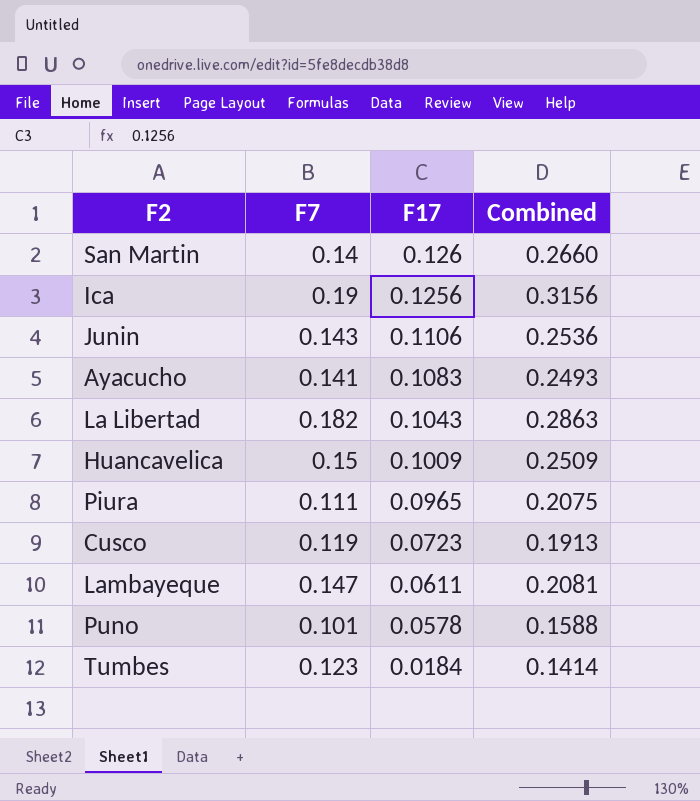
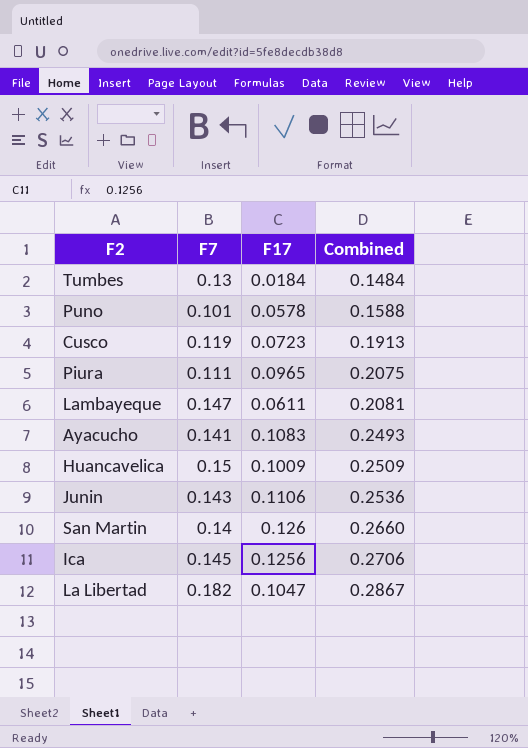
row order: F17 descending -> Combined ascending
Tumbes | F7: 0.123 -> 0.13
Tumbes | Combined: 0.1414 -> 0.1484
Ica | F7: 0.19 -> 0.145
Ica | Combined: 0.3156 -> 0.2706
La Libertad | F17: 0.1043 -> 0.1047
La Libertad | Combined: 0.2863 -> 0.2867

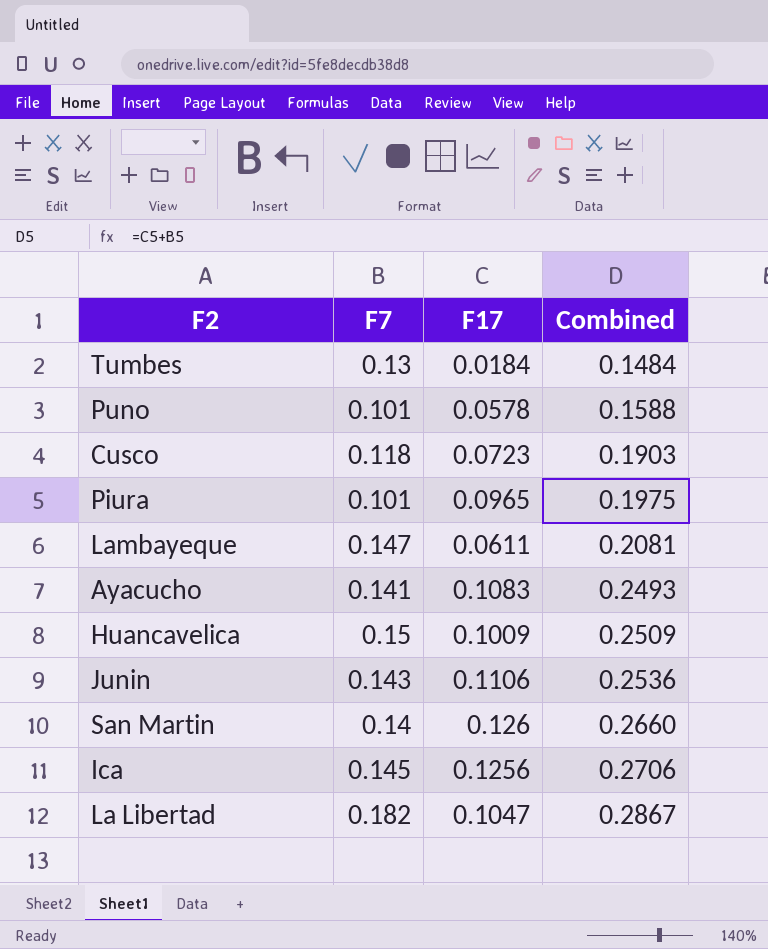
Cusco | F7: 0.119 -> 0.118
Cusco | Combined: 0.1913 -> 0.1903
Piura | F7: 0.111 -> 0.101
Piura | Combined: 0.2075 -> 0.1975

